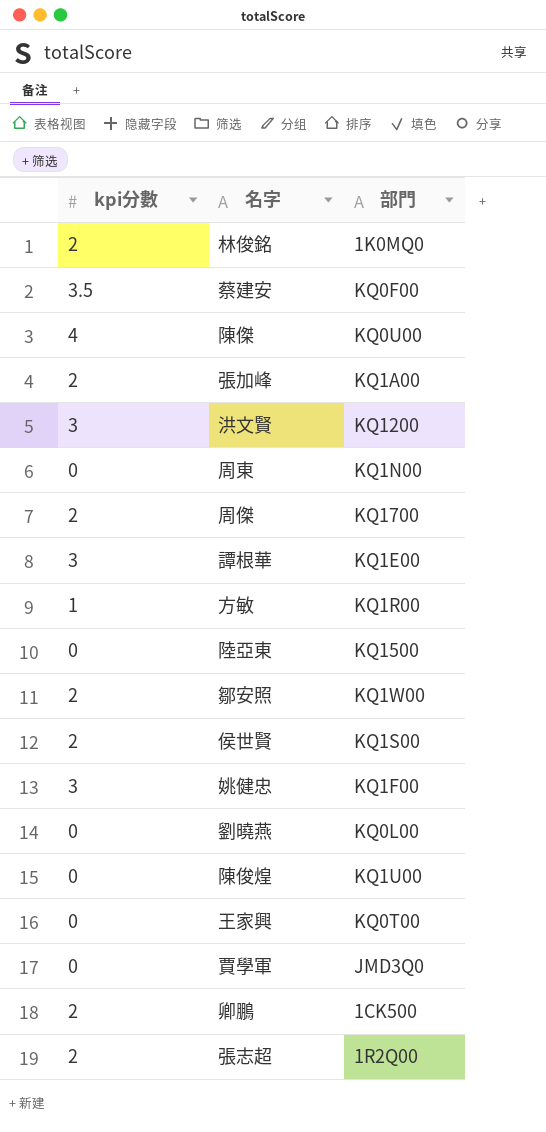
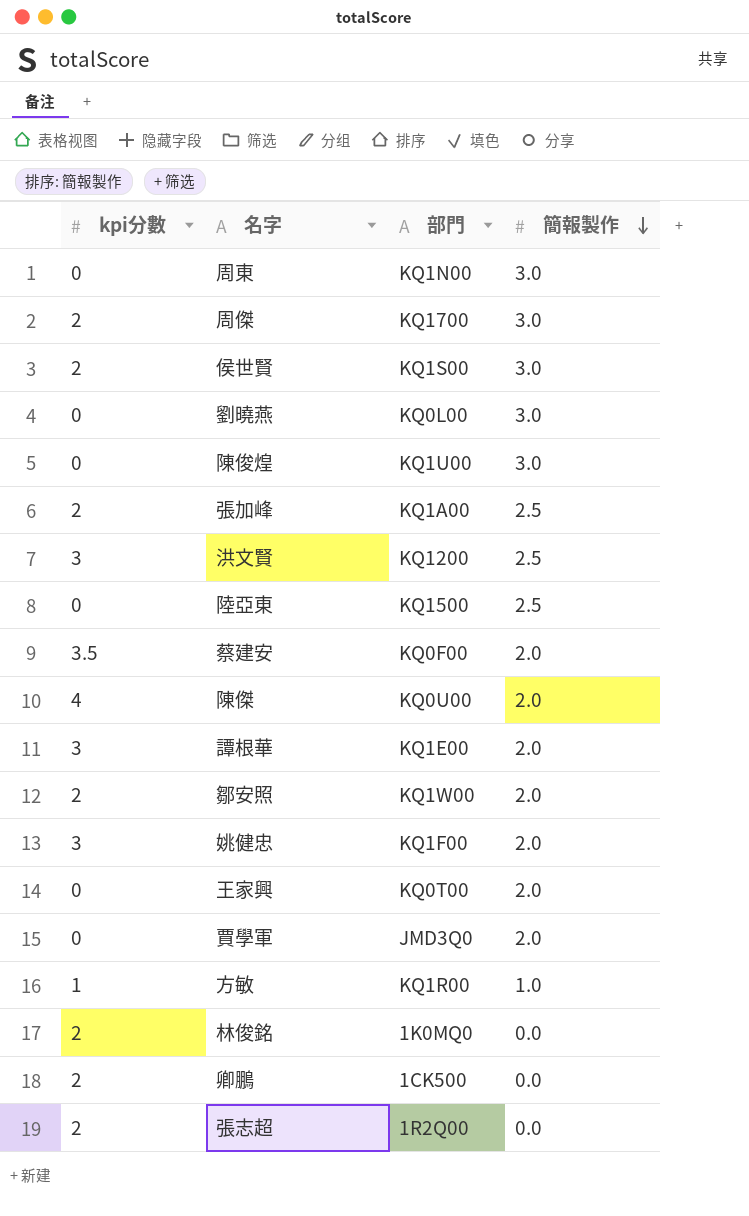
row order: none -> 簡報製作 descending
column 簡報製作 | position: none -> 4

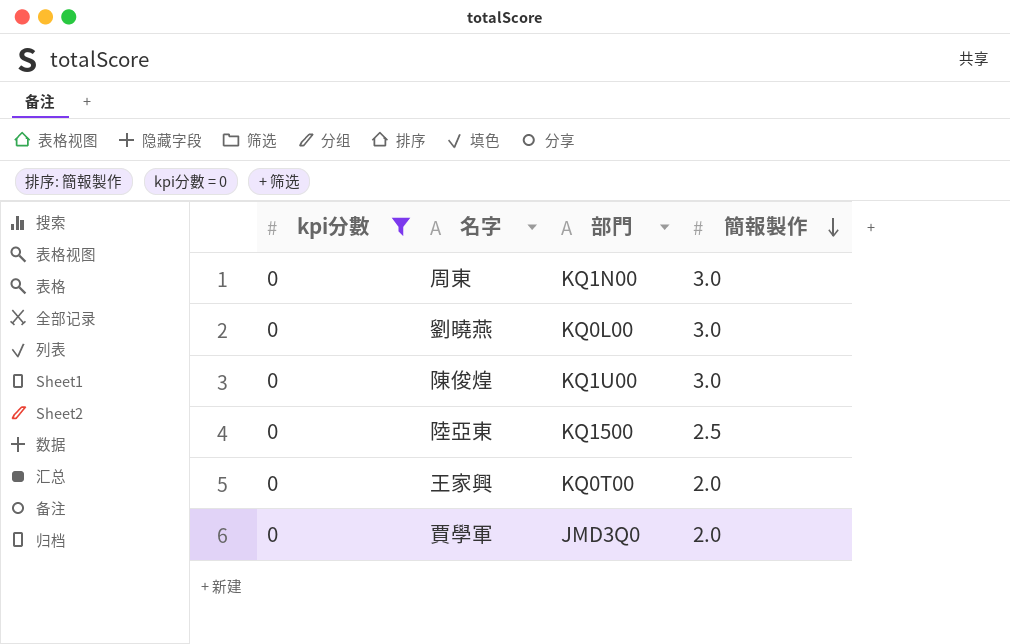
filter: none -> kpi分數 = 0

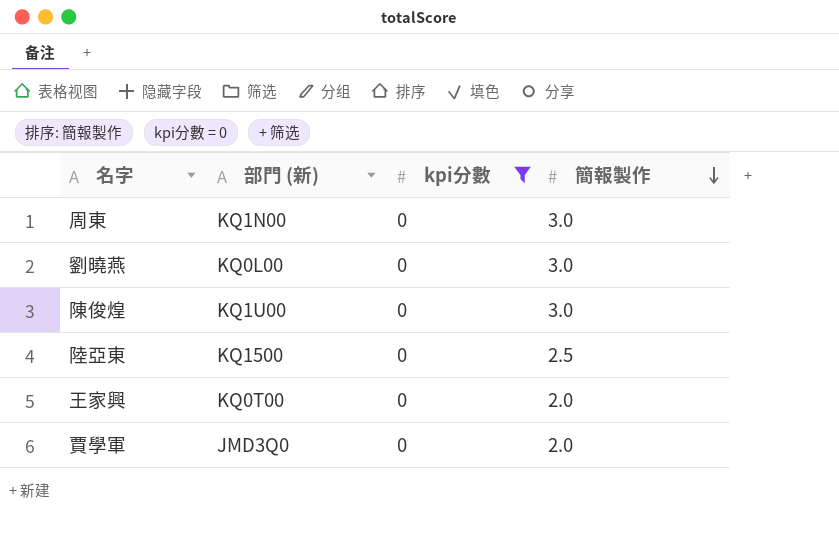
column name: 部門 -> 部門 (新)
column kpi分數 | position: 1 -> 3

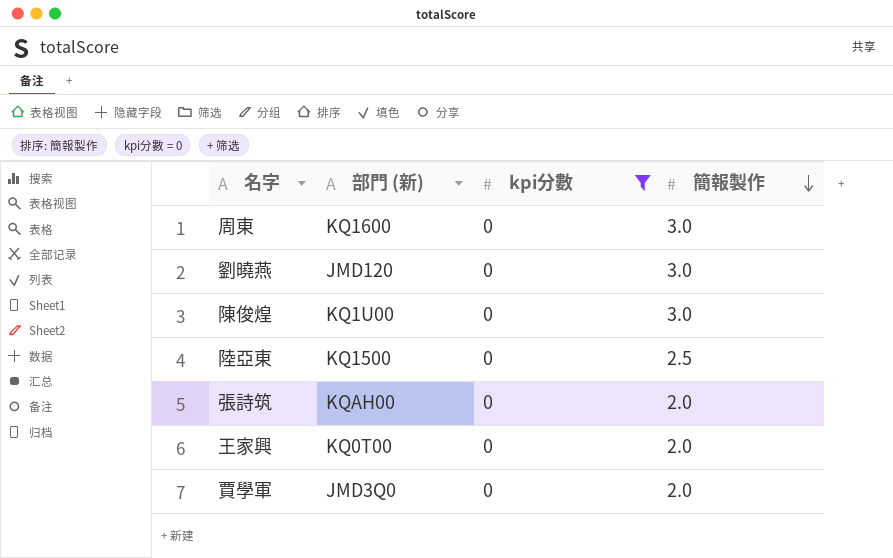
周東 | 部門 (新): KQ1N00 -> KQ1600
劉曉燕 | 部門 (新): KQ0L00 -> JMD120
row 張詩筑: none -> KQAH00 | 0 | 2.0

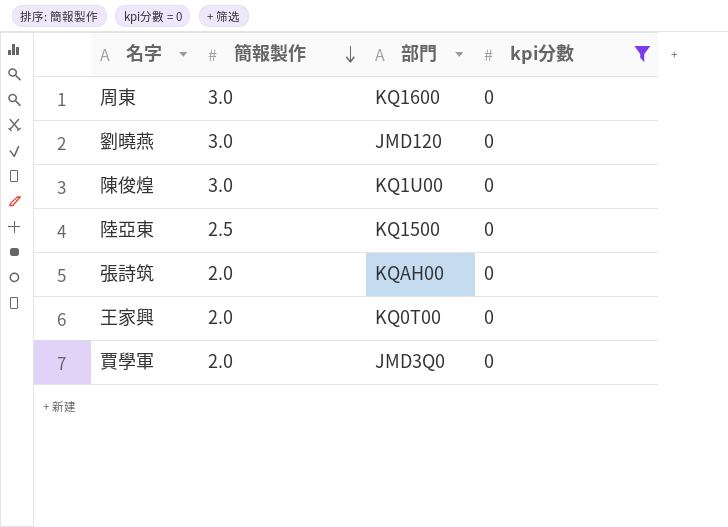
column 簡報製作 | position: 4 -> 2
column name: 部門 (新) -> 部門

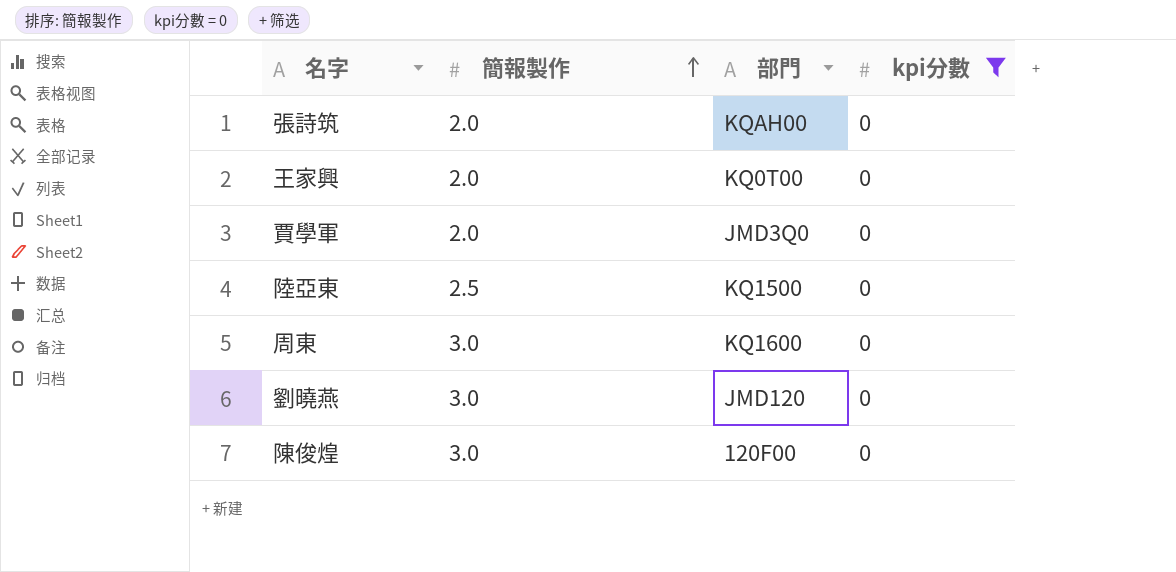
row order: 簡報製作 descending -> 簡報製作 ascending
陳俊煌 | 部門: KQ1U00 -> 120F00

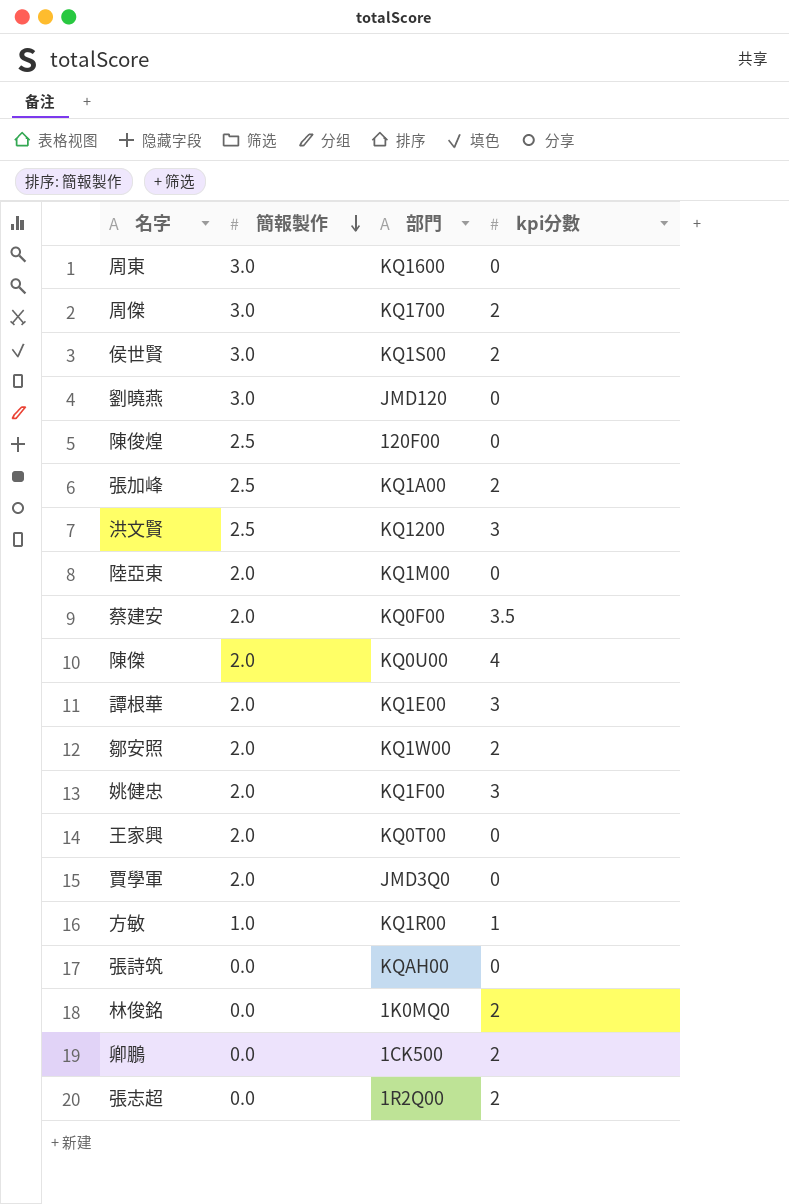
filter: kpi分數 = 0 -> none
row order: 簡報製作 ascending -> 簡報製作 descending
陳俊煌 | 簡報製作: 3.0 -> 2.5
陸亞東 | 簡報製作: 2.5 -> 2.0
陸亞東 | 部門: KQ1500 -> KQ1M00
張詩筑 | 簡報製作: 2.0 -> 0.0

